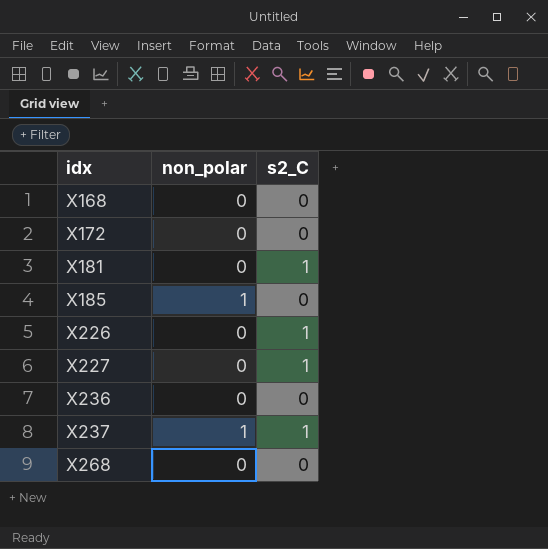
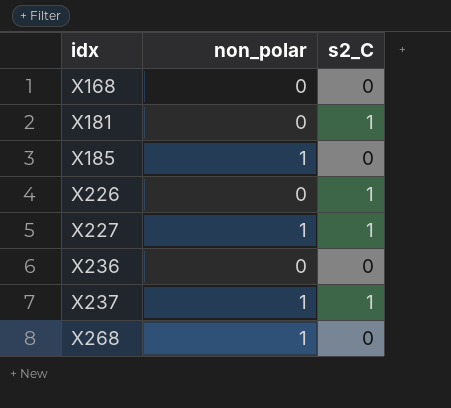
row X172: 0 | 0 -> none
X227 | non_polar: 0 -> 1
X268 | non_polar: 0 -> 1

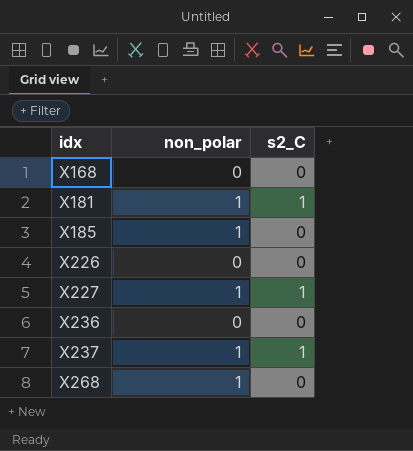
X181 | non_polar: 0 -> 1
X226 | s2_C: 1 -> 0

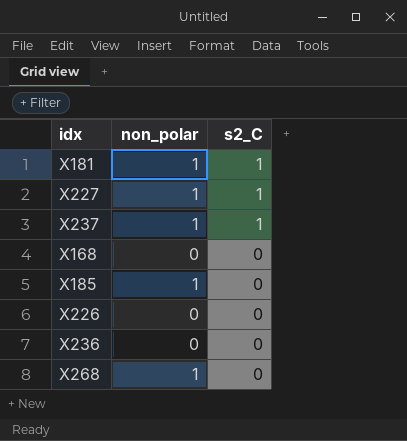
row order: idx ascending -> s2_C descending

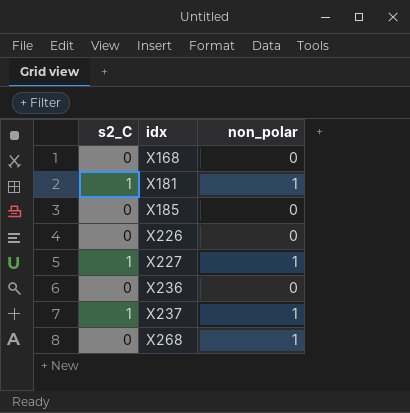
row order: s2_C descending -> idx ascending
column s2_C | position: 3 -> 1
X185 | non_polar: 1 -> 0

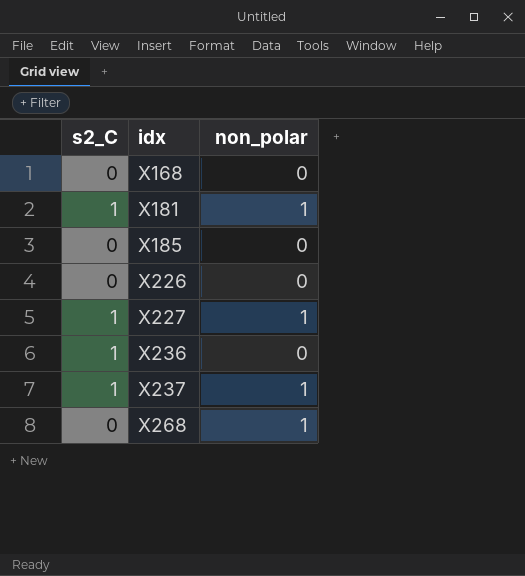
X236 | s2_C: 0 -> 1

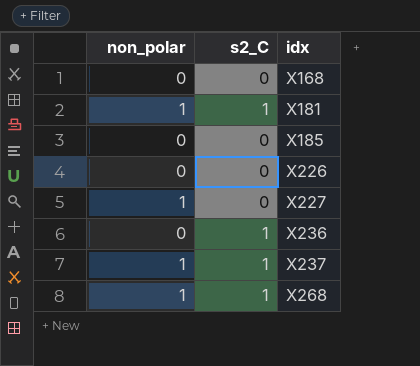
column non_polar | position: 3 -> 1
X227 | s2_C: 1 -> 0
X268 | s2_C: 0 -> 1

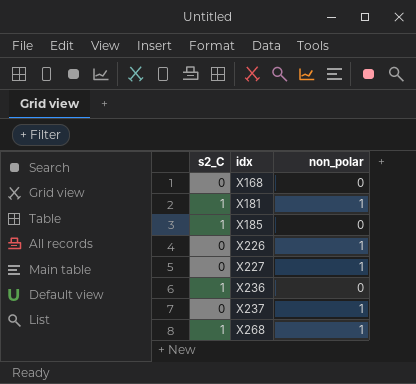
column non_polar | position: 1 -> 3
X185 | s2_C: 0 -> 1
X226 | non_polar: 0 -> 1
X237 | s2_C: 1 -> 0

